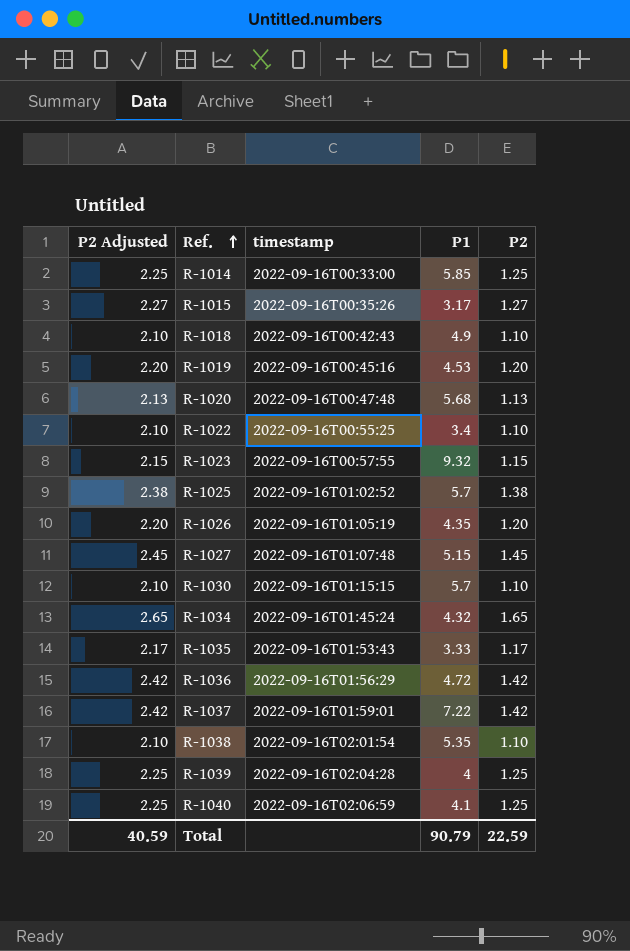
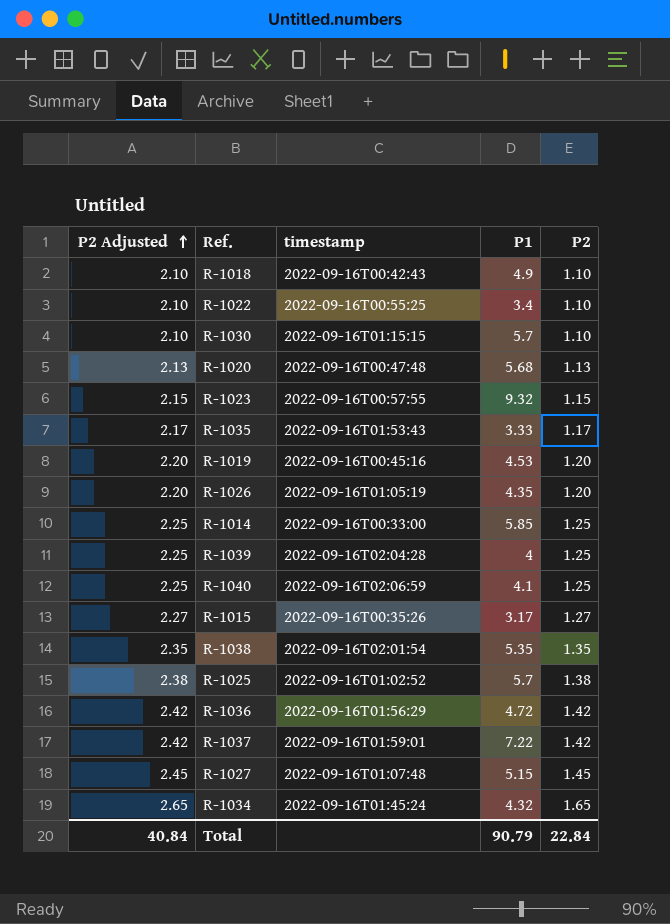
row order: Ref. ascending -> P2 Adjusted ascending
R-1038 | P2 Adjusted: 2.10 -> 2.35
R-1038 | P2: 1.10 -> 1.35
Total | P2 Adjusted: 40.59 -> 40.84
Total | P2: 22.59 -> 22.84

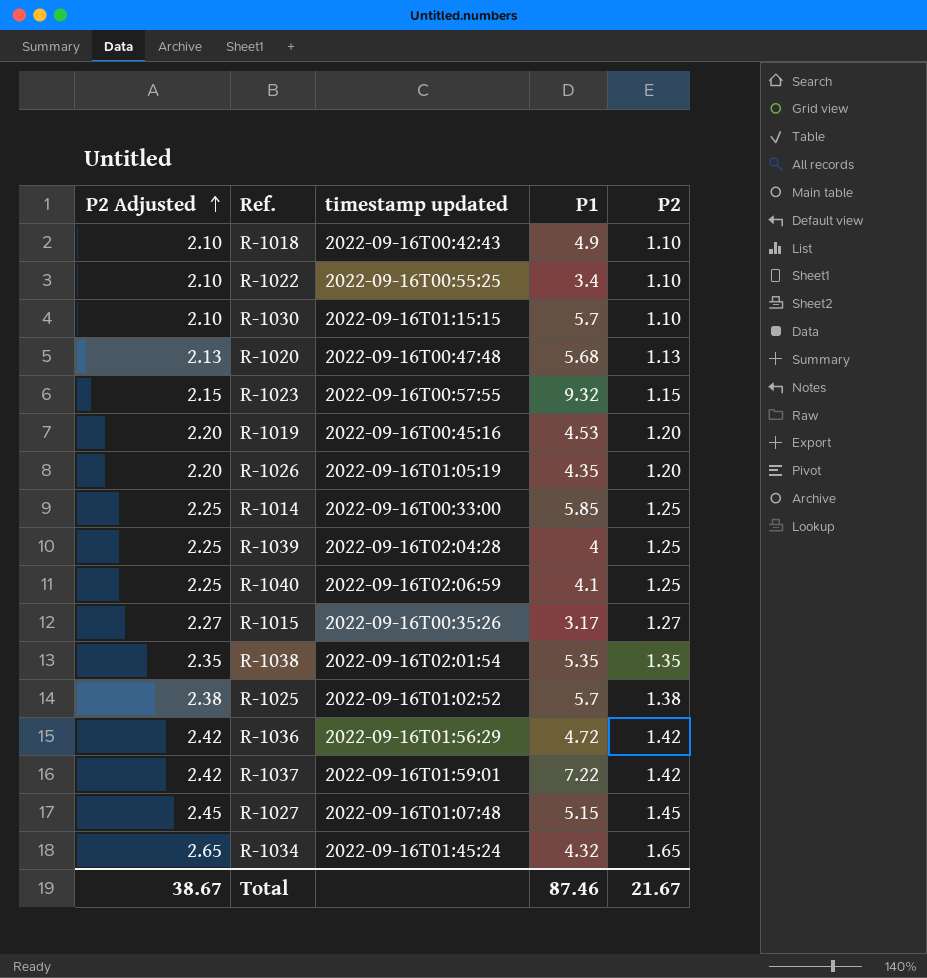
column name: timestamp -> timestamp updated
row R-1035: 2.17 | 2022-09-16T01:53:43 | 3.33 | 1.17 -> none
Total | P2 Adjusted: 40.84 -> 38.67
Total | P1: 90.79 -> 87.46
Total | P2: 22.84 -> 21.67

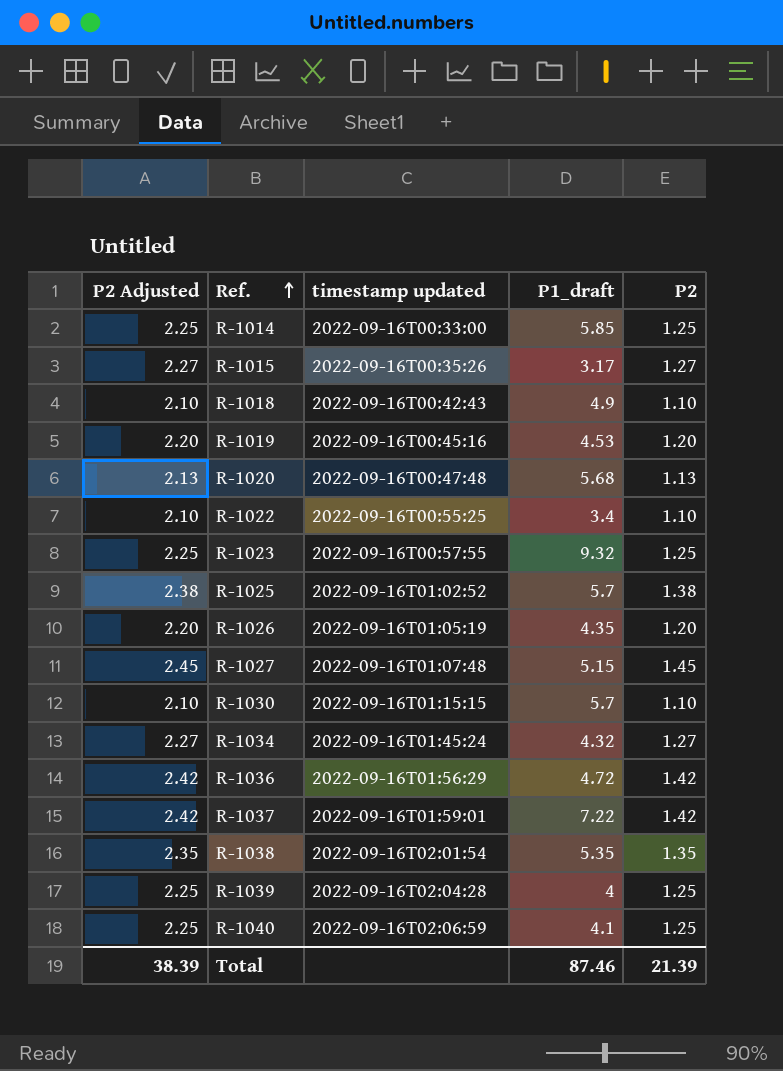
row order: P2 Adjusted ascending -> Ref. ascending
column name: P1 -> P1_draft
R-1023 | P2 Adjusted: 2.15 -> 2.25
R-1023 | P2: 1.15 -> 1.25
R-1034 | P2 Adjusted: 2.65 -> 2.27
R-1034 | P2: 1.65 -> 1.27
Total | P2 Adjusted: 38.67 -> 38.39
Total | P2: 21.67 -> 21.39

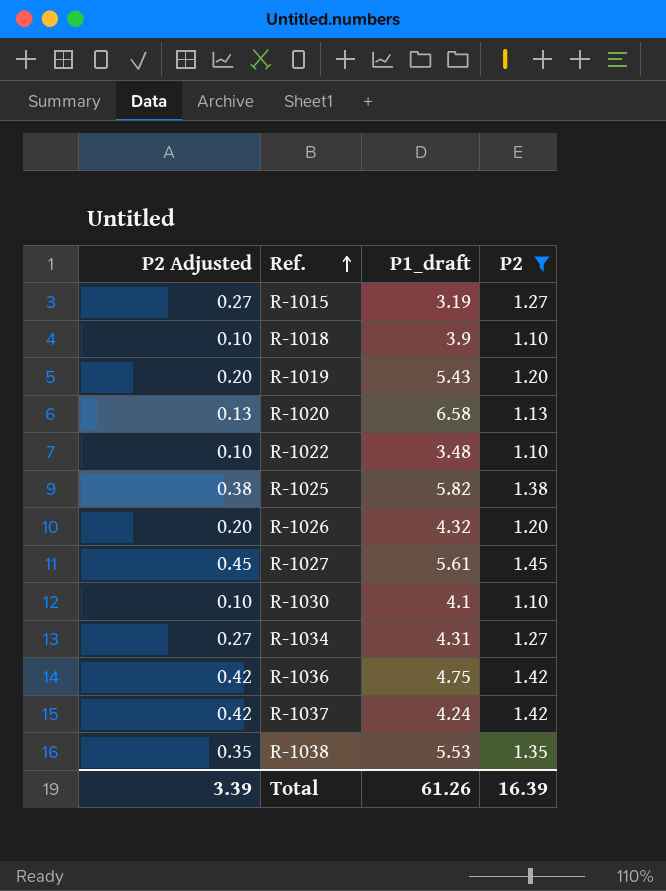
filter: none -> P2 != 1.25
column timestamp updated | position: 3 -> none
column P2 Adjusted | formula: [P2] + 1 -> [P2] - 1
R-1015 | P1_draft: 3.17 -> 3.19
R-1018 | P1_draft: 4.9 -> 3.9
R-1019 | P1_draft: 4.53 -> 5.43
R-1020 | P1_draft: 5.68 -> 6.58
R-1022 | P1_draft: 3.4 -> 3.48
R-1025 | P1_draft: 5.7 -> 5.82
R-1026 | P1_draft: 4.35 -> 4.32
R-1027 | P1_draft: 5.15 -> 5.61
R-1030 | P1_draft: 5.7 -> 4.1
R-1034 | P1_draft: 4.32 -> 4.31
R-1036 | P1_draft: 4.72 -> 4.75
R-1037 | P1_draft: 7.22 -> 4.24
R-1038 | P1_draft: 5.35 -> 5.53
Total | P2 Adjusted: 38.39 -> 3.39
Total | P1_draft: 87.46 -> 61.26
Total | P2: 21.39 -> 16.39

